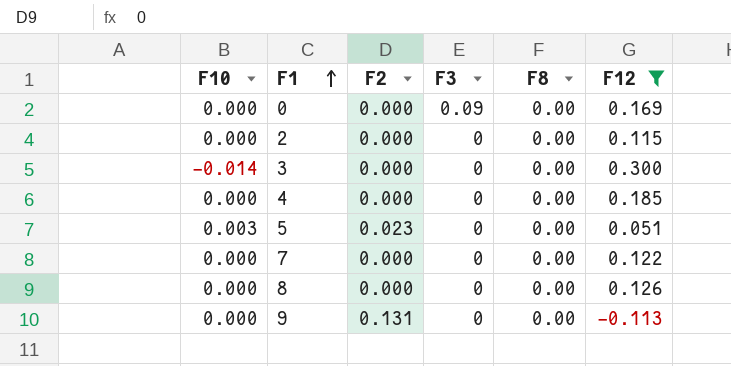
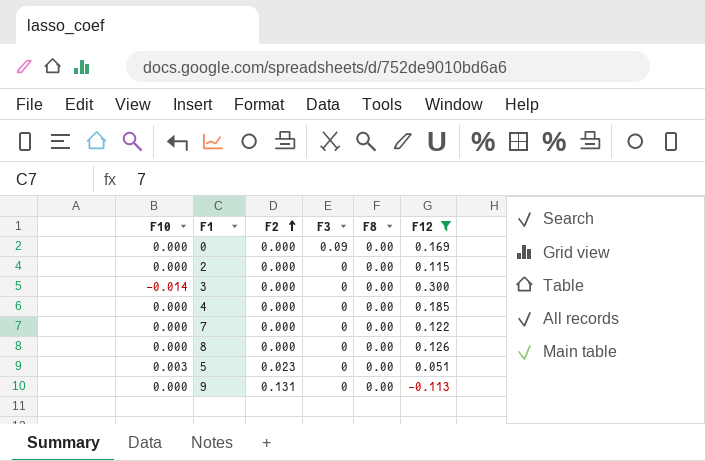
row order: F1 ascending -> F2 ascending

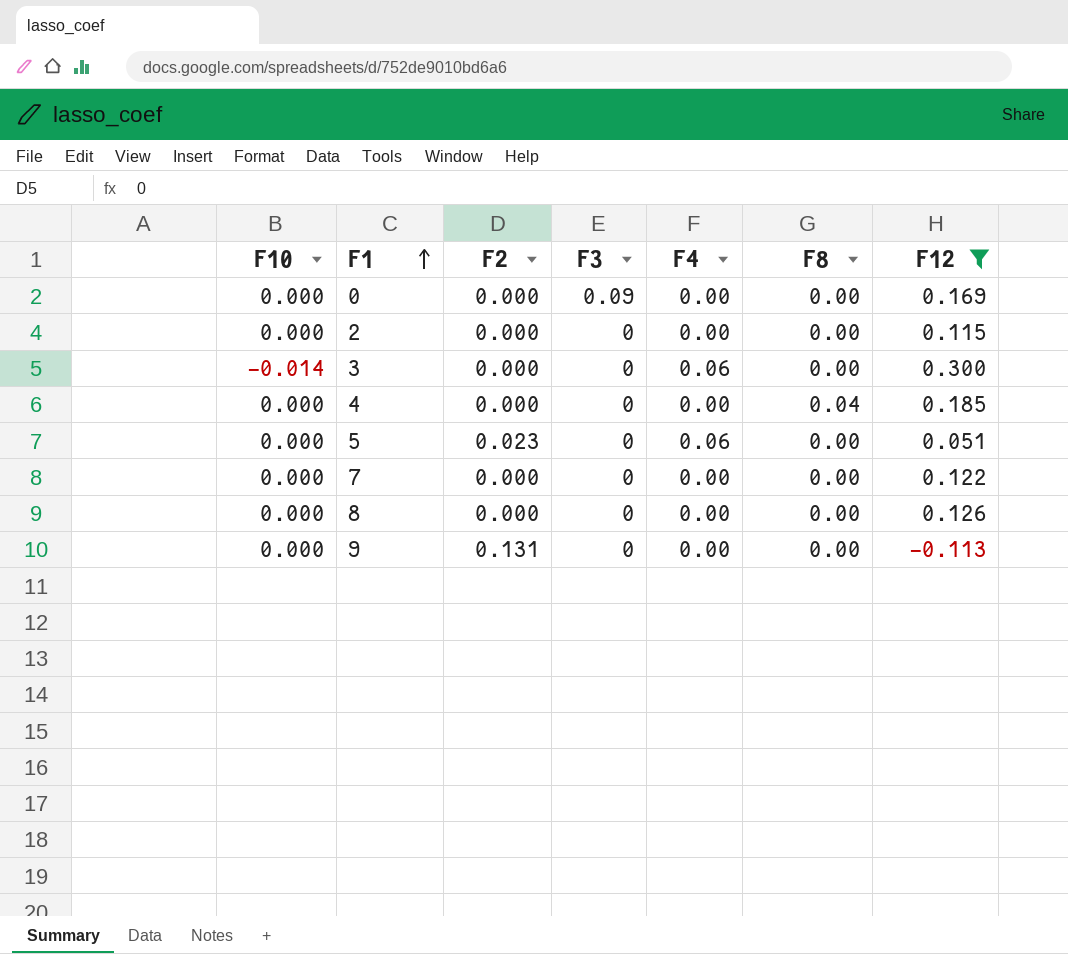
row order: F2 ascending -> F1 ascending
column F4 | position: none -> 5
4 | F8: 0.00 -> 0.04
5 | F10: 0.003 -> 0.000

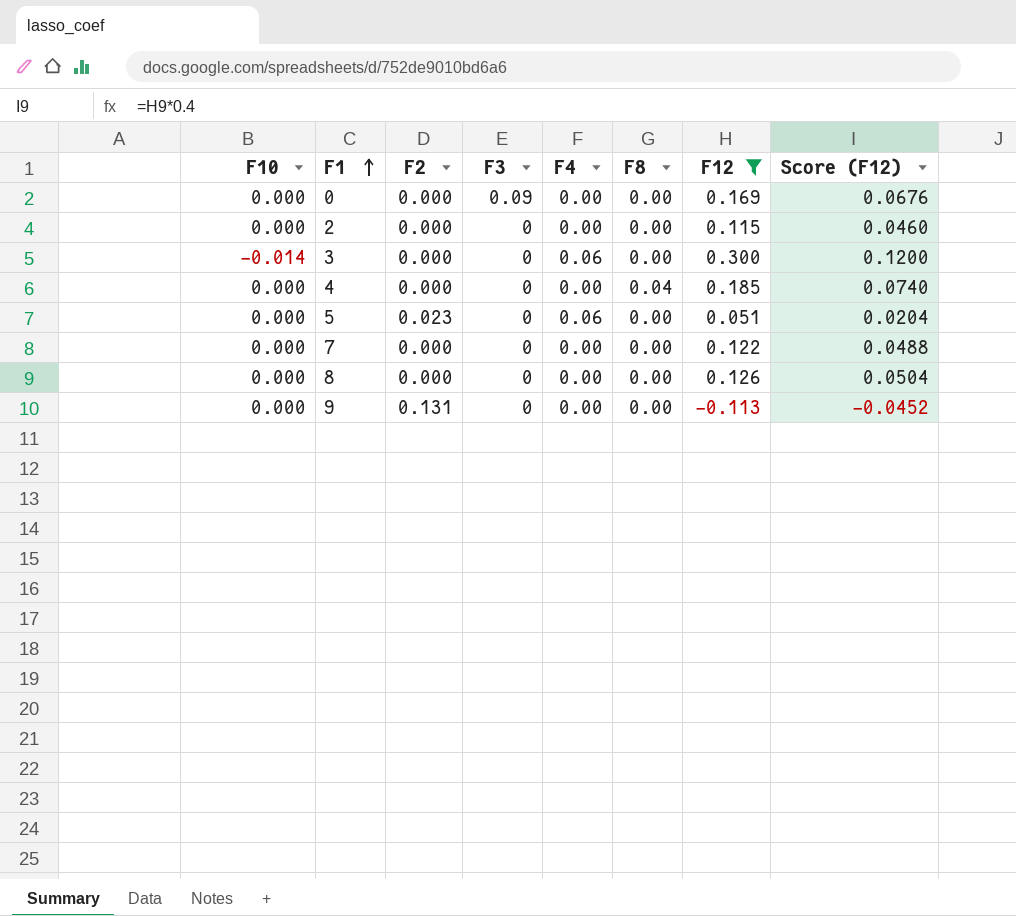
column Score (F12) | formula: none -> [F12] * 0.4

